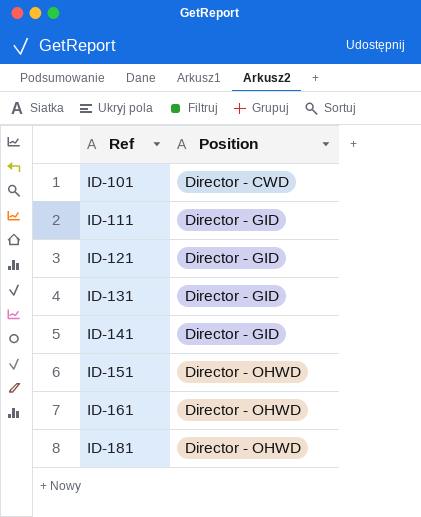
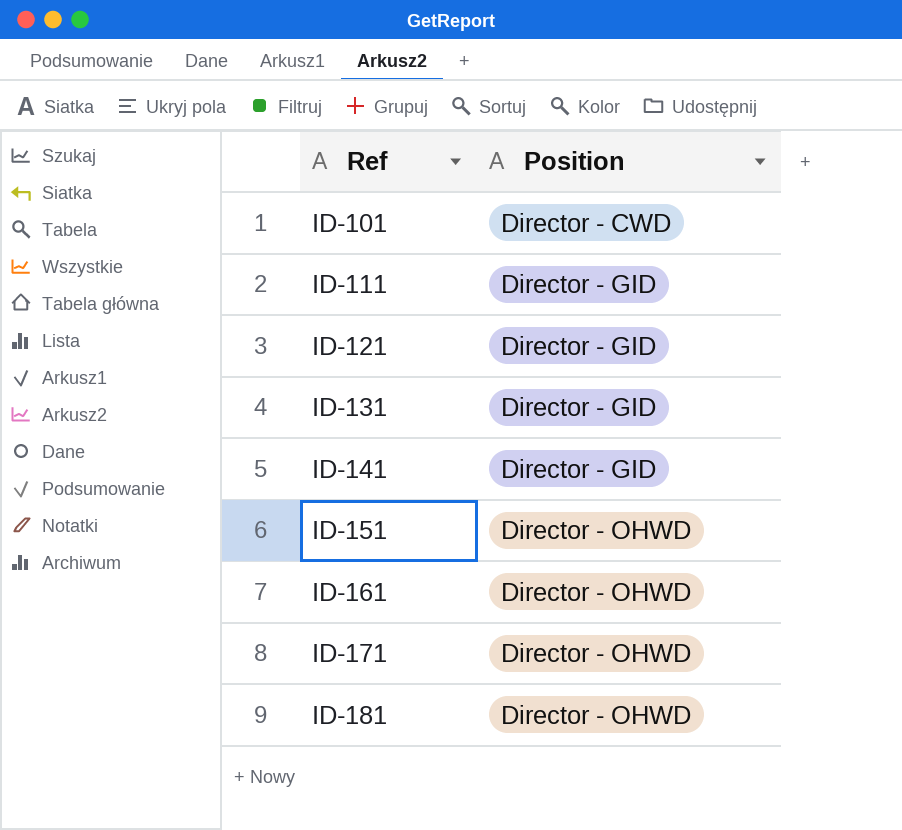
row ID-171: none -> Director - OHWD

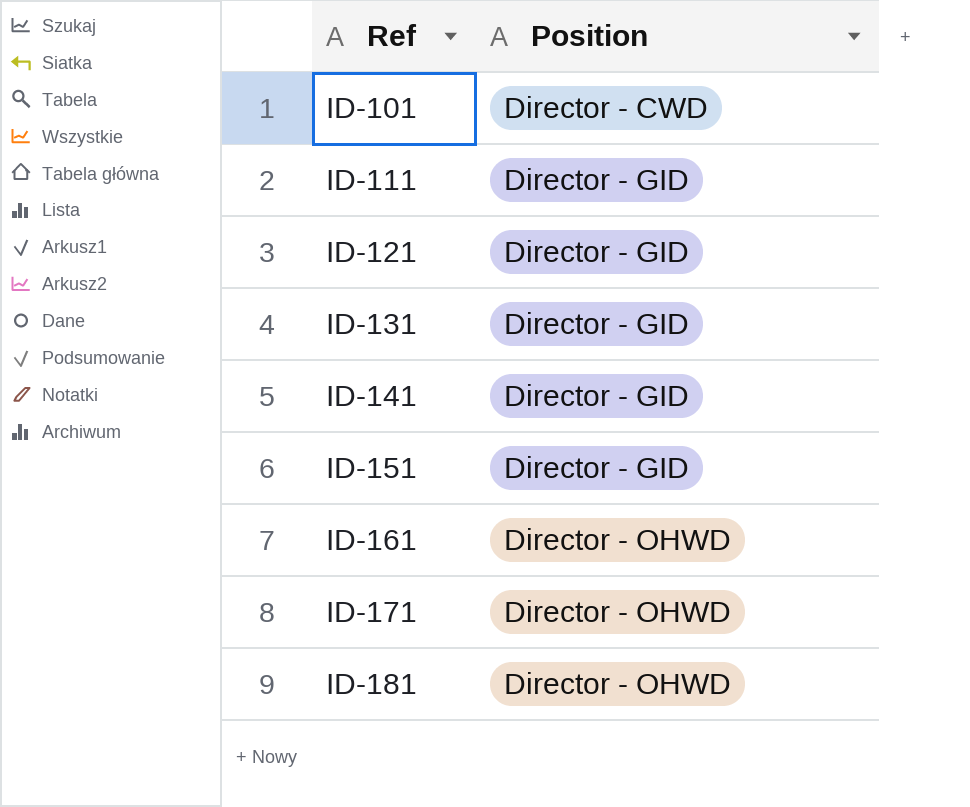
ID-151 | Position: Director - OHWD -> Director - GID

